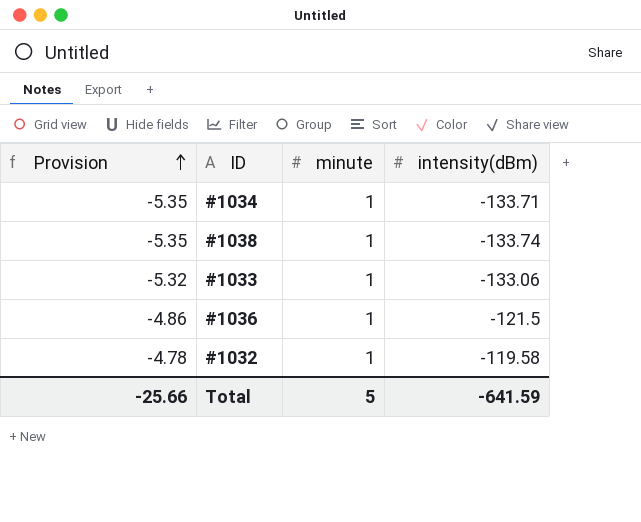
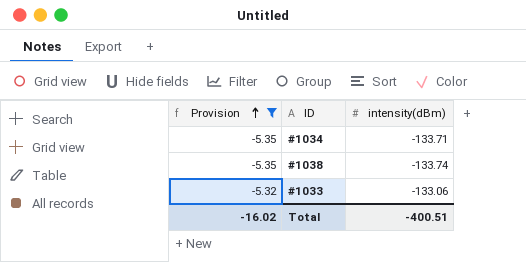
filter: none -> Provision <= -5.32
column minute | position: 3 -> none
Total | Provision: -25.66 -> -16.02
Total | intensity(dBm): -641.59 -> -400.51

